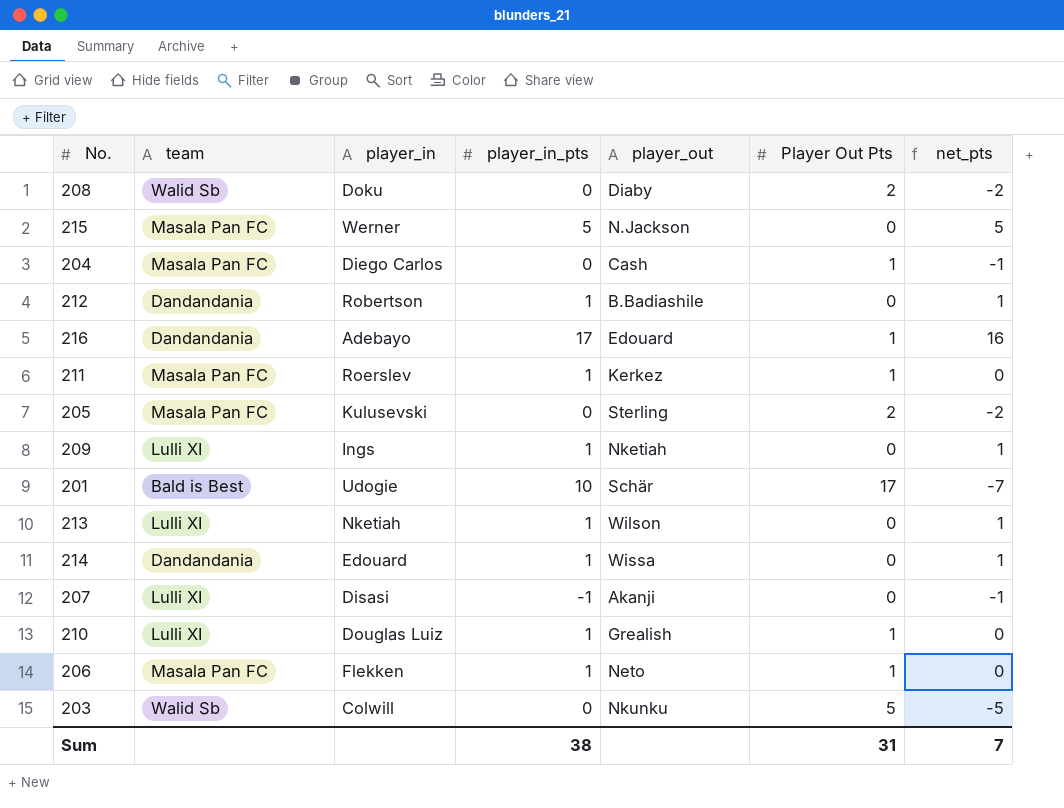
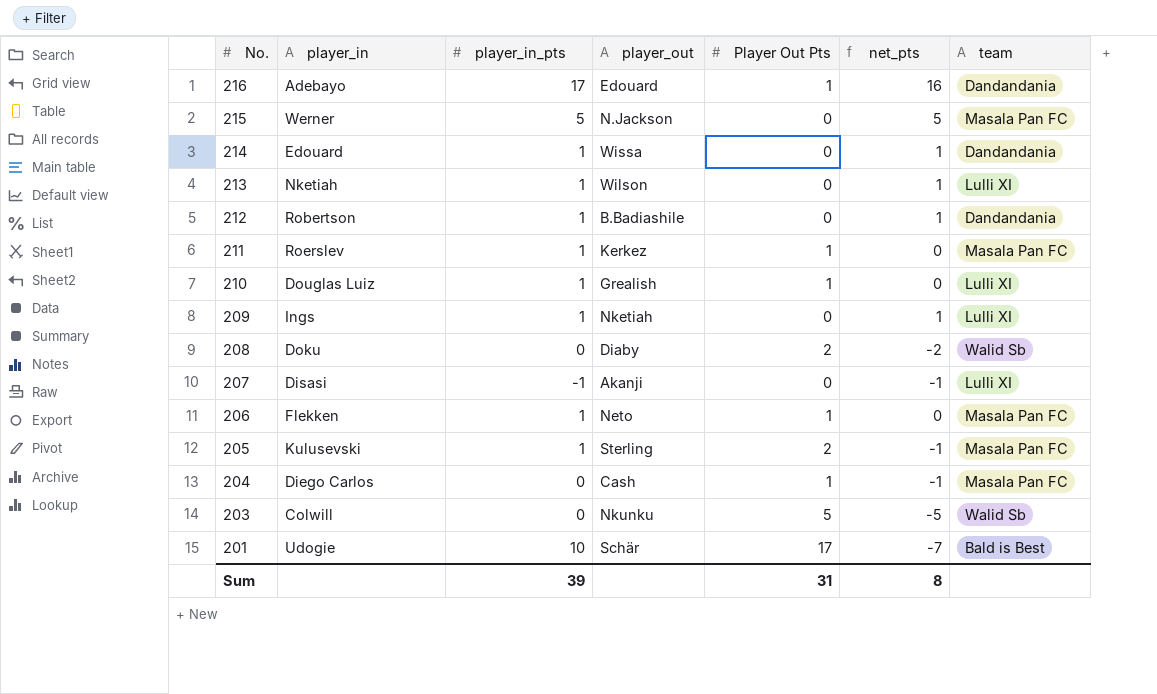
row order: none -> No. descending
column team | position: 2 -> 7
205 | player_in_pts: 0 -> 1
205 | net_pts: -2 -> -1
Sum | player_in_pts: 38 -> 39
Sum | net_pts: 7 -> 8

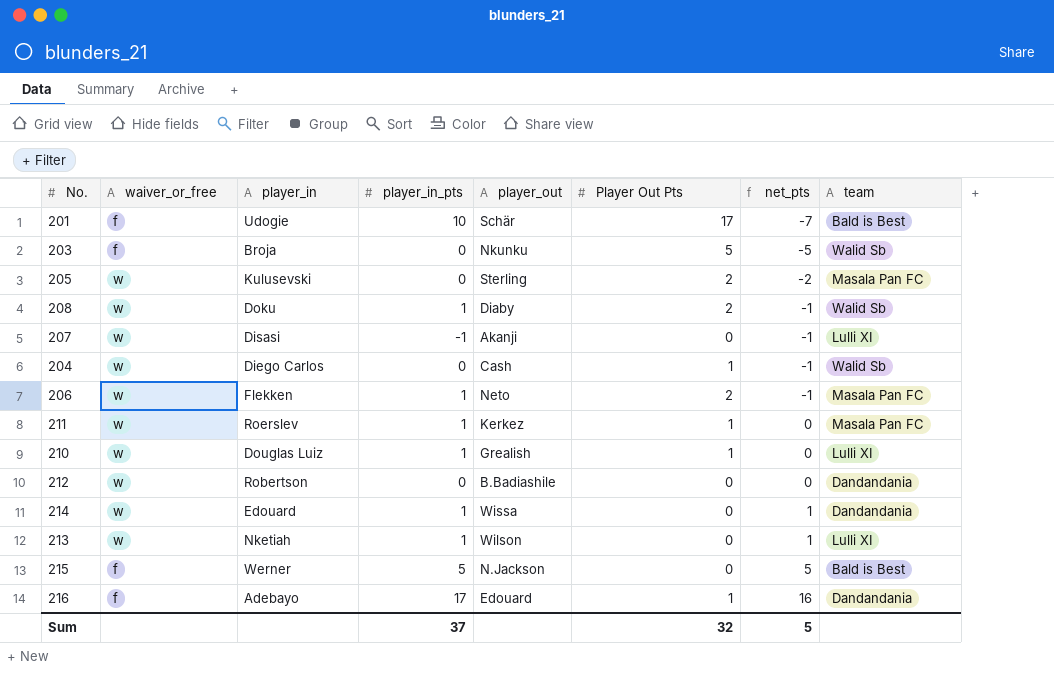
row order: No. descending -> net_pts ascending
column waiver_or_free | position: none -> 2
row 209: Ings | 1 | Nketiah | 0 | 1 | Lulli XI -> none
203 | player_in: Colwill -> Broja
205 | player_in_pts: 1 -> 0
205 | net_pts: -1 -> -2
208 | player_in_pts: 0 -> 1
208 | net_pts: -2 -> -1
204 | team: Masala Pan FC -> Walid Sb
206 | Player Out Pts: 1 -> 2
206 | net_pts: 0 -> -1
212 | player_in_pts: 1 -> 0
212 | net_pts: 1 -> 0
215 | team: Masala Pan FC -> Bald is Best
Sum | player_in_pts: 39 -> 37
Sum | Player Out Pts: 31 -> 32
Sum | net_pts: 8 -> 5

